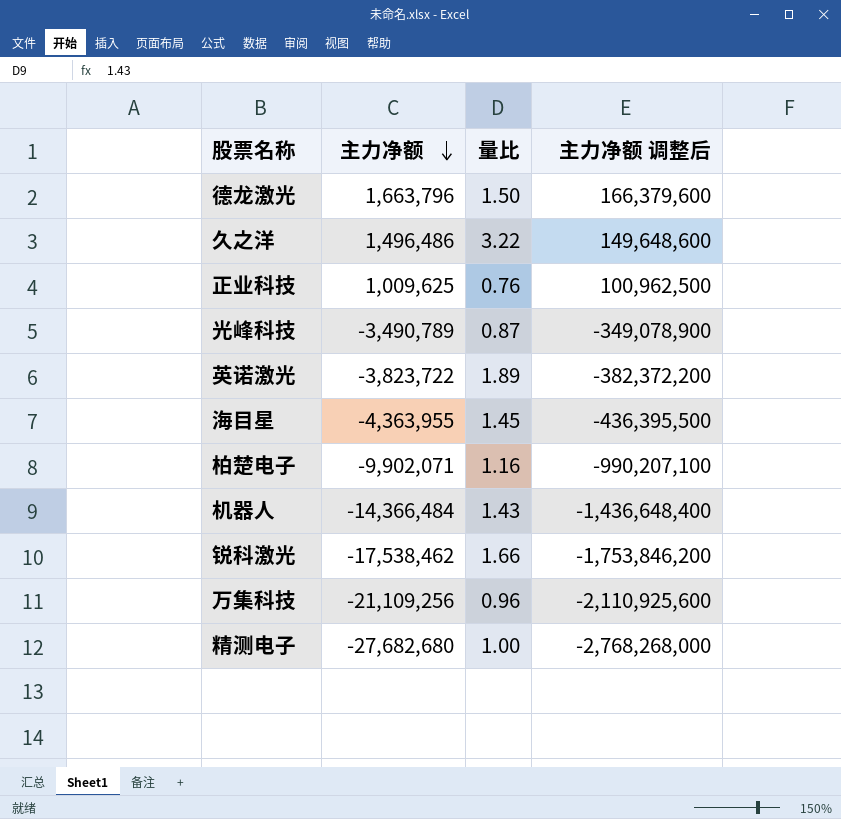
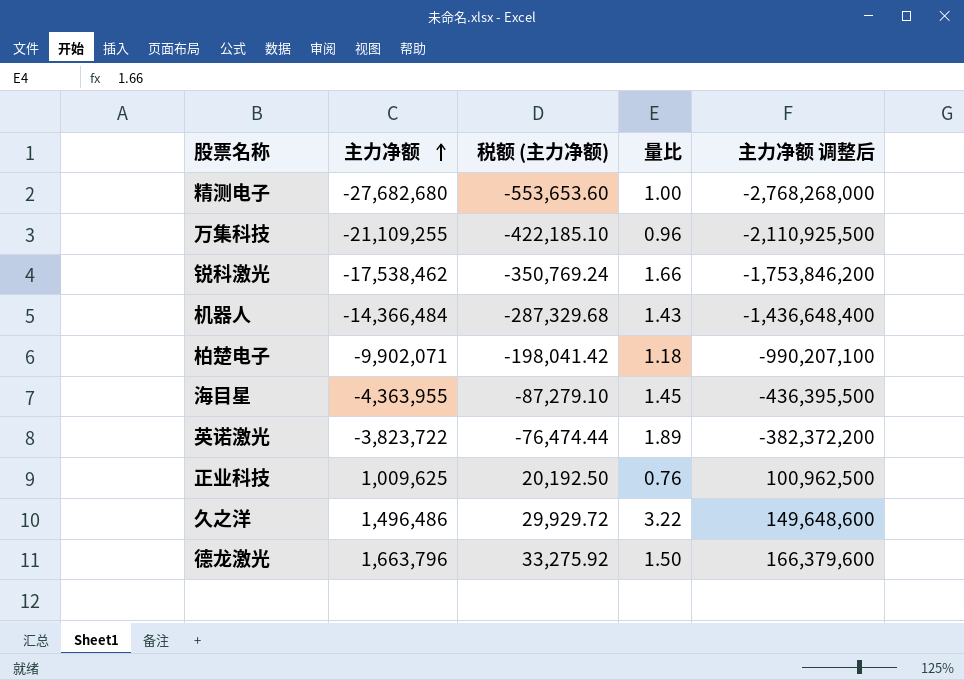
row order: 主力净额 descending -> 主力净额 ascending
column 税额 (主力净额) | formula: none -> [主力净额] * 0.02
row 光峰科技: -3,490,789 | 0.87 | -349,078,900 -> none
万集科技 | 主力净额: -21,109,256 -> -21,109,255
万集科技 | 主力净额 调整后: -2,110,925,600 -> -2,110,925,500
柏楚电子 | 量比: 1.16 -> 1.18

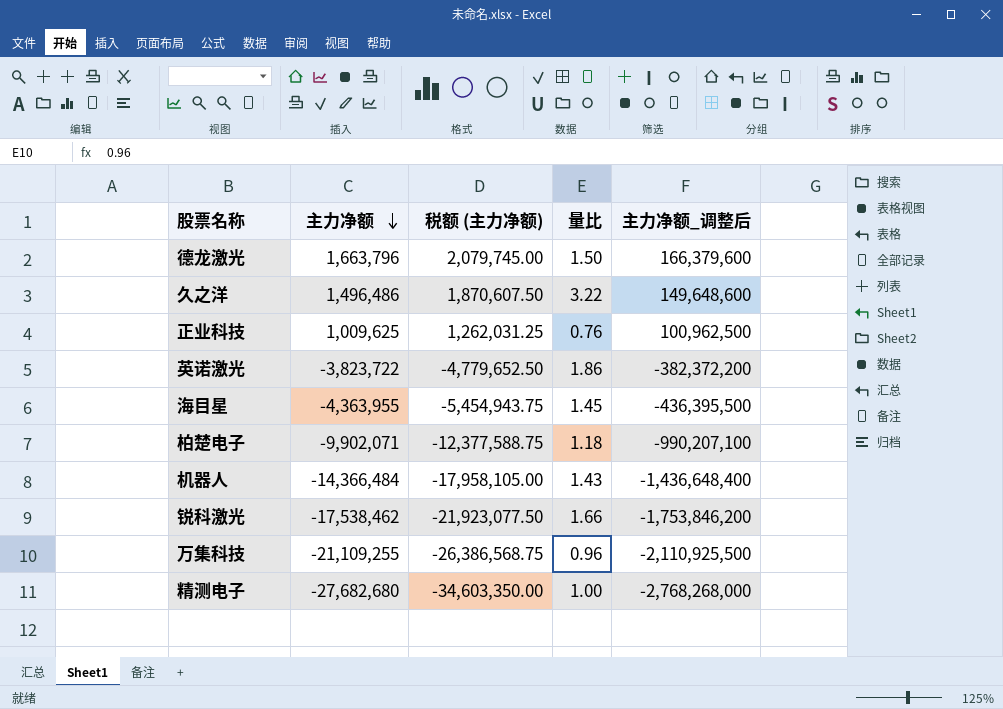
row order: 主力净额 ascending -> 主力净额 descending
column 税额 (主力净额) | formula: [主力净额] * 0.02 -> [主力净额] * 1.25
column name: 主力净额 调整后 -> 主力净额_调整后
英诺激光 | 量比: 1.89 -> 1.86

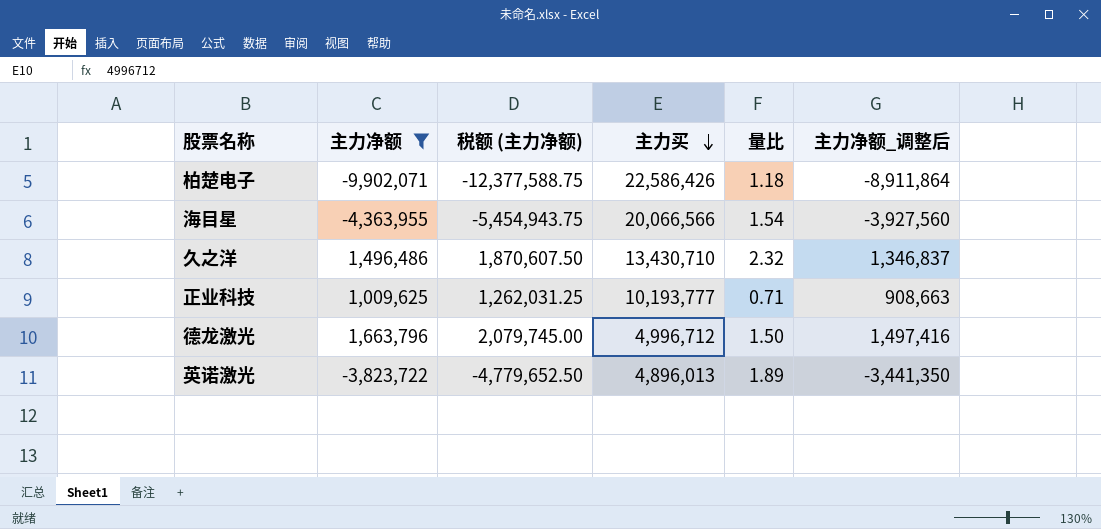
filter: none -> 主力净额 >= -9,902,071
row order: 主力净额 descending -> 主力买 descending
column 主力买 | position: none -> 4
column 主力净额_调整后 | formula: [主力净额] * 100 -> [主力净额] * 0.9
海目星 | 量比: 1.45 -> 1.54
久之洋 | 量比: 3.22 -> 2.32
正业科技 | 量比: 0.76 -> 0.71
英诺激光 | 量比: 1.86 -> 1.89

